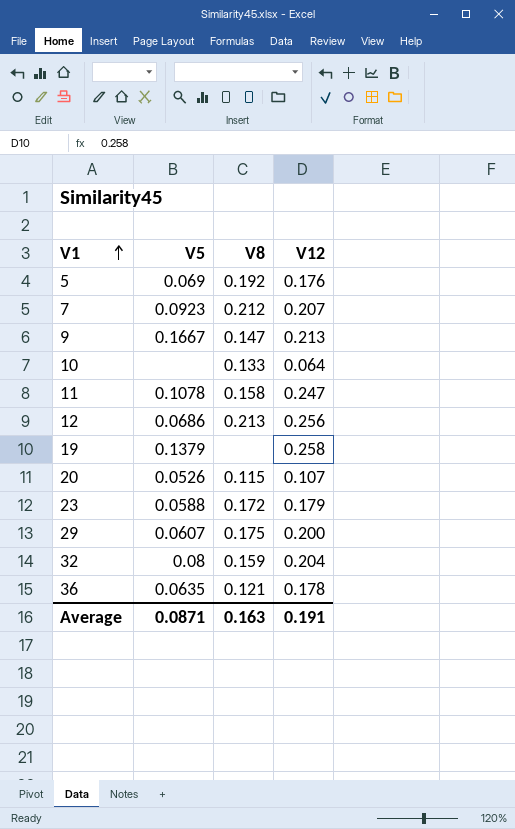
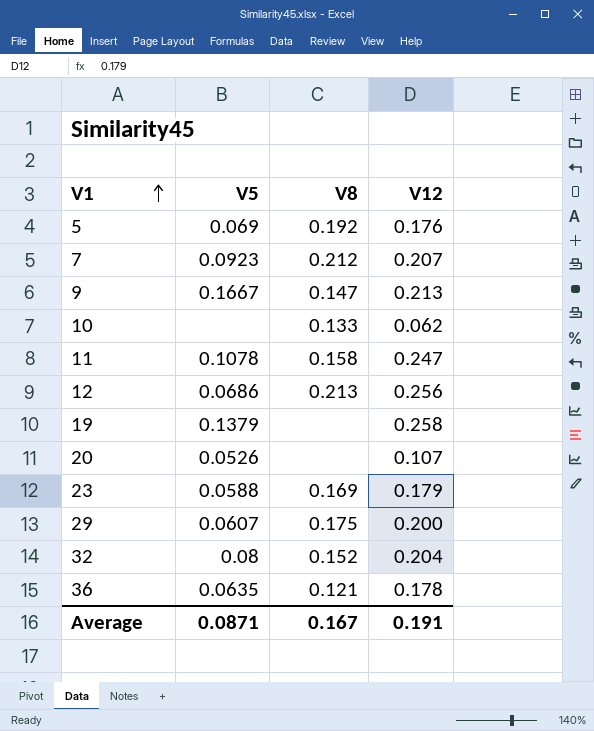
10 | V12: 0.064 -> 0.062
20 | V8: 0.115 -> none
23 | V8: 0.172 -> 0.169
32 | V8: 0.159 -> 0.152
Average | V8: 0.163 -> 0.167

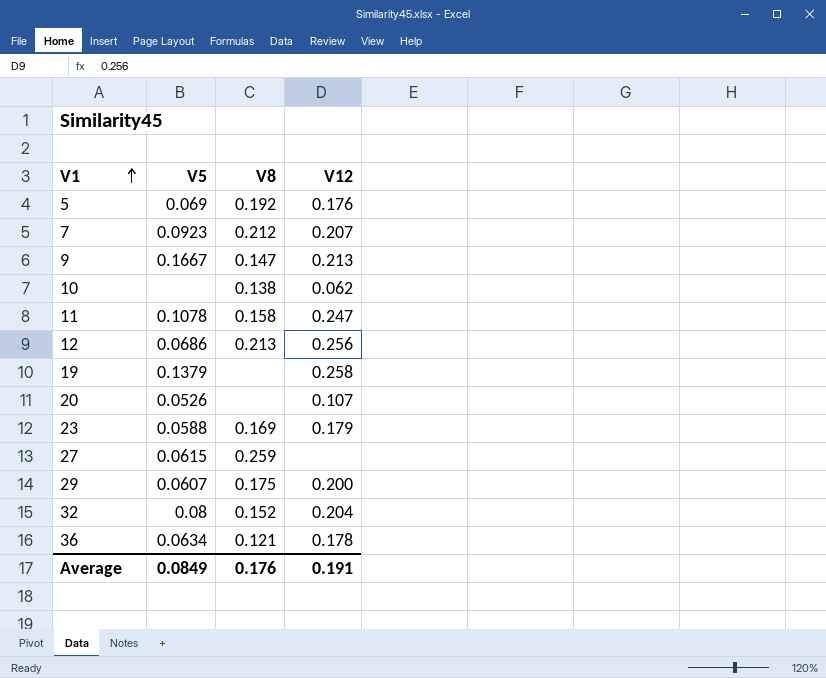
10 | V8: 0.133 -> 0.138
row 27: none -> 0.0615 | 0.259 | none
36 | V5: 0.0635 -> 0.0634
Average | V5: 0.0871 -> 0.0849
Average | V8: 0.167 -> 0.176

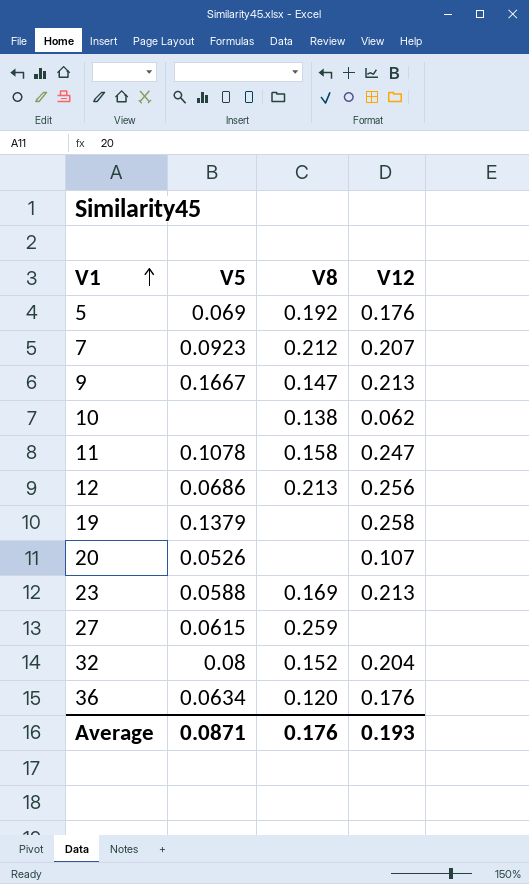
row 29: 0.0607 | 0.175 | 0.200 -> none
23 | V12: 0.179 -> 0.213
36 | V8: 0.121 -> 0.120
36 | V12: 0.178 -> 0.176
Average | V5: 0.0849 -> 0.0871
Average | V12: 0.191 -> 0.193

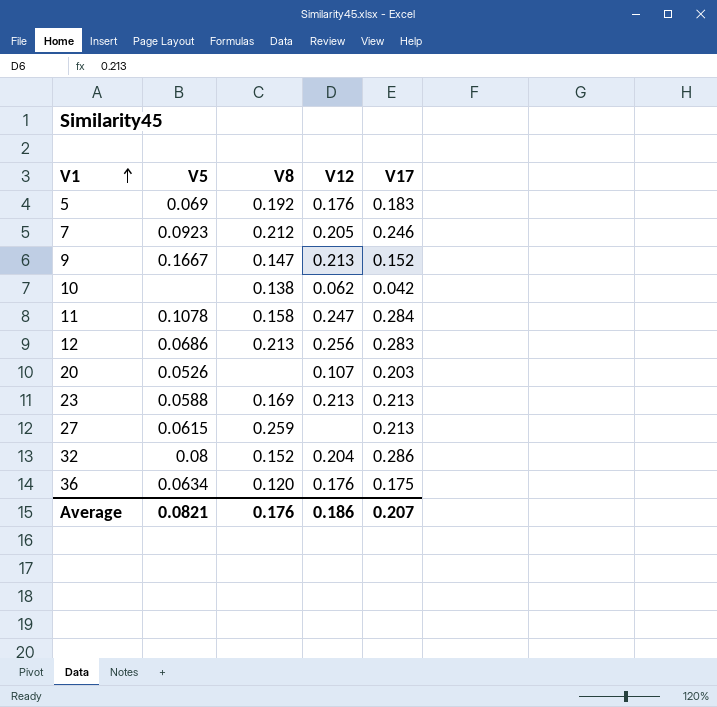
column V17 | position: none -> 5
row 19: 0.1379 | none | 0.258 -> none
7 | V12: 0.207 -> 0.205
Average | V5: 0.0871 -> 0.0821
Average | V12: 0.193 -> 0.186

